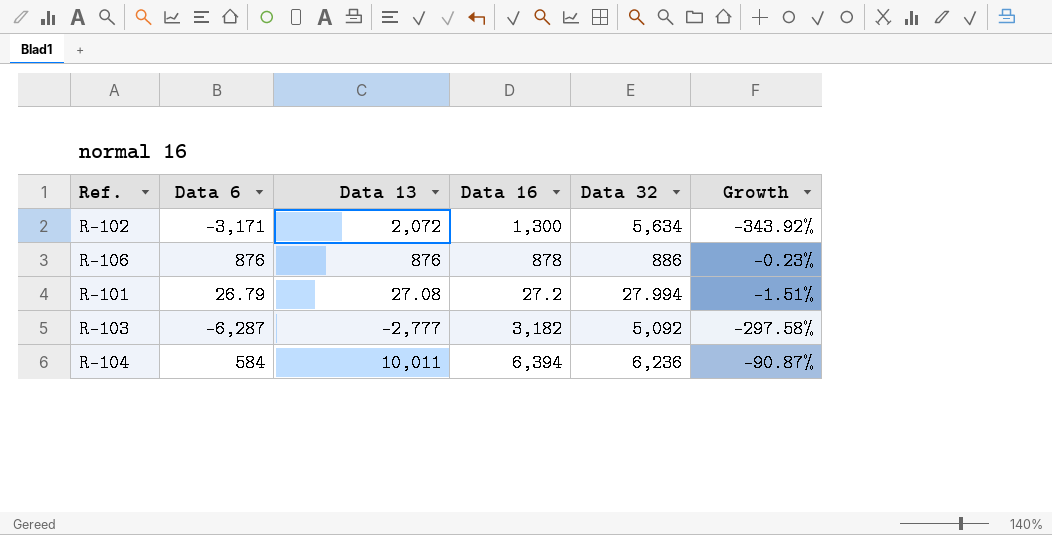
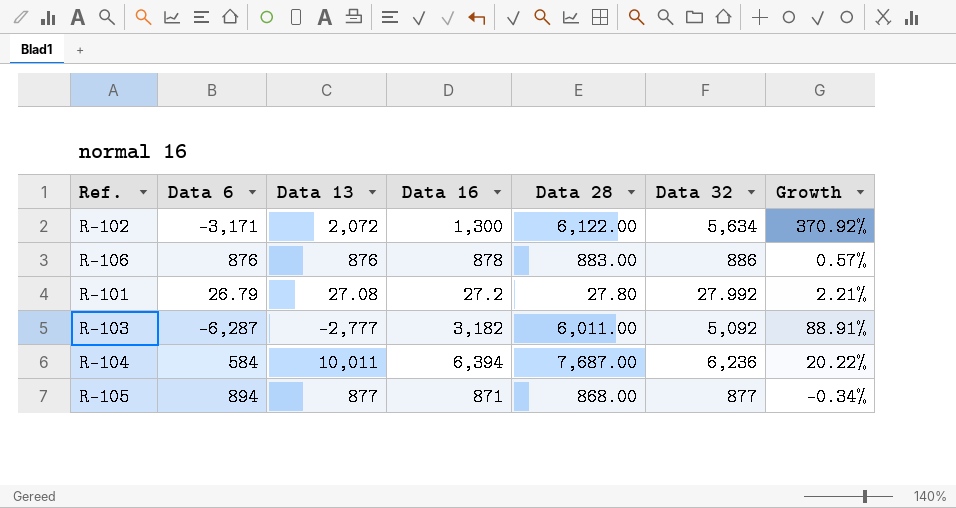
column Data 28 | position: none -> 5
column Growth | formula: ([Data 6] - [Data 16]) / [Data 16] -> ([Data 28] - [Data 16]) / [Data 16]
R-101 | Data 32: 27.994 -> 27.992
row R-105: none -> 894 | 877 | 871 | 868.00 | 877 | -0.34%

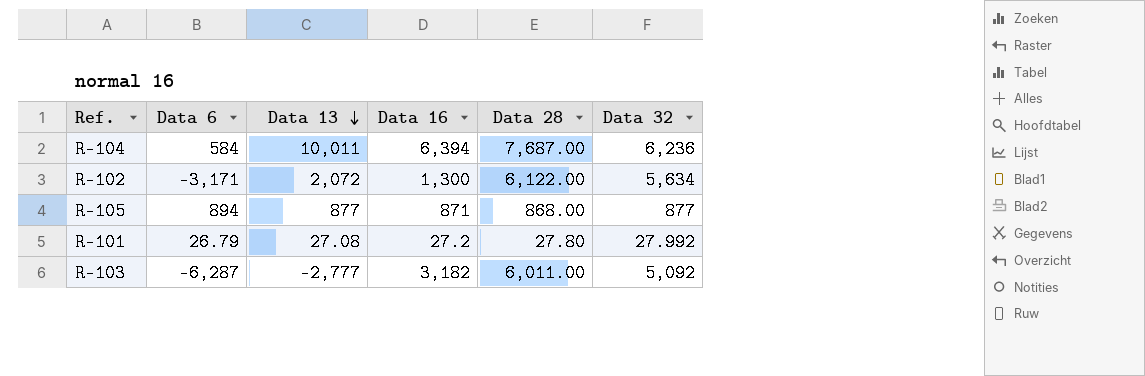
row order: none -> Data 13 descending
column Growth | formula: ([Data 28] - [Data 16]) / [Data 16] -> none
row R-106: 876 | 876 | 878 | 883.00 | 886 | 0.57% -> none

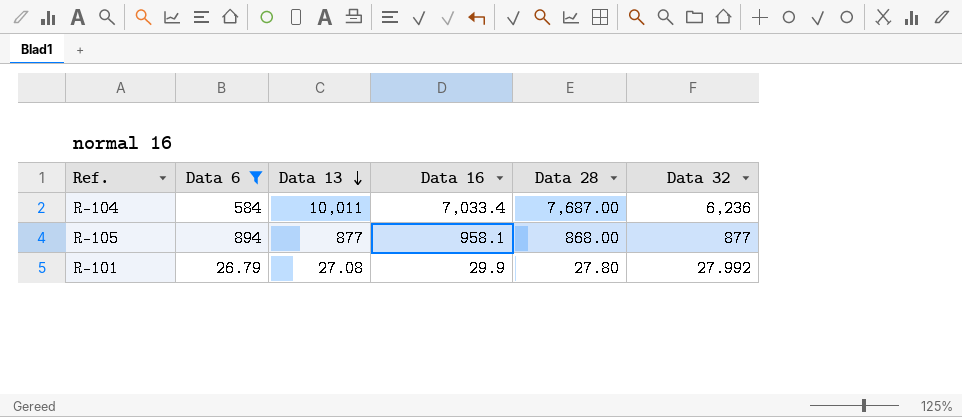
filter: none -> Data 6 >= 26.79
R-104 | Data 16: 6,394 -> 7,033.4
R-105 | Data 16: 871 -> 958.1
R-101 | Data 16: 27.2 -> 29.9

